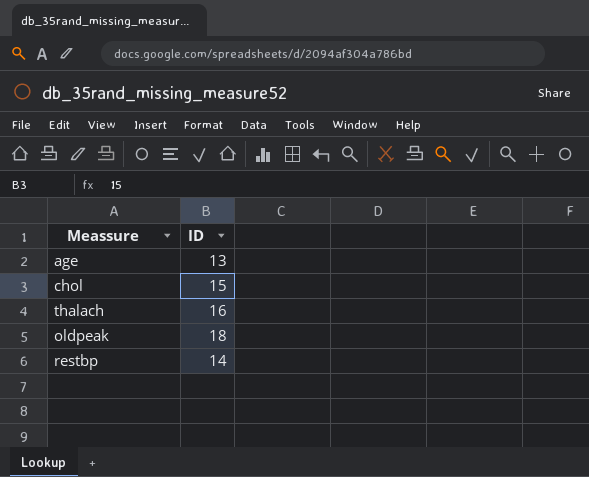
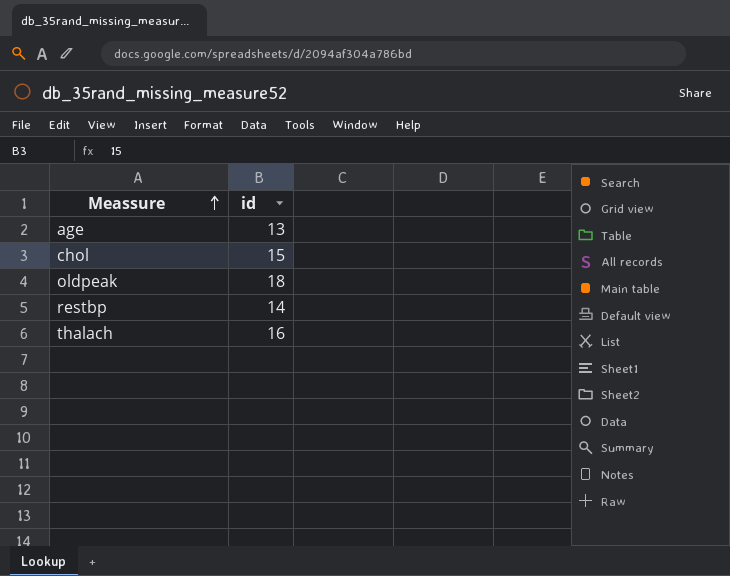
row order: none -> Meassure ascending
column name: ID -> id

